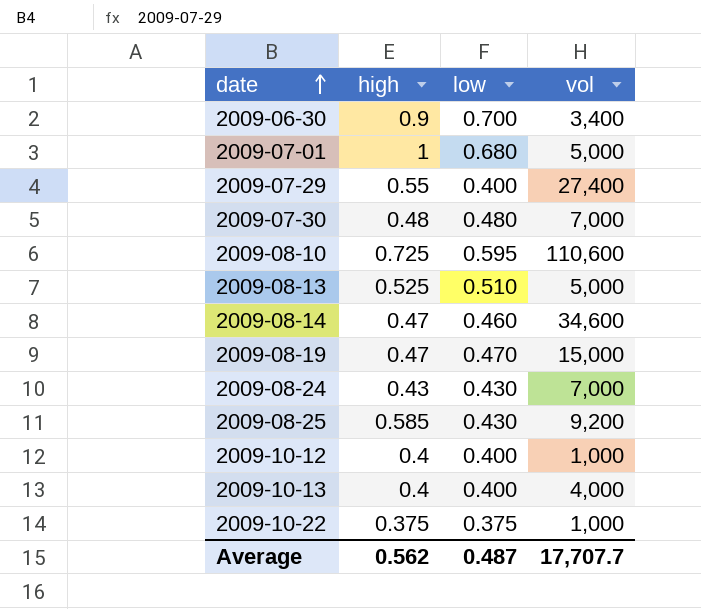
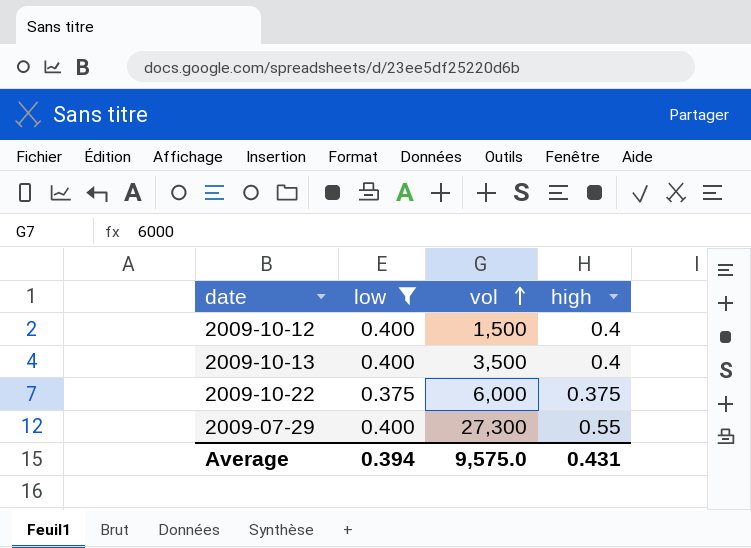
filter: none -> low <= 0.400
row order: date ascending -> vol ascending
column high | position: 2 -> 4
2009-10-12 | vol: 1,000 -> 1,500
2009-10-13 | vol: 4,000 -> 3,500
2009-10-22 | vol: 1,000 -> 6,000
2009-07-29 | vol: 27,400 -> 27,300
Average | low: 0.487 -> 0.394
Average | vol: 17,707.7 -> 9,575.0
Average | high: 0.562 -> 0.431

